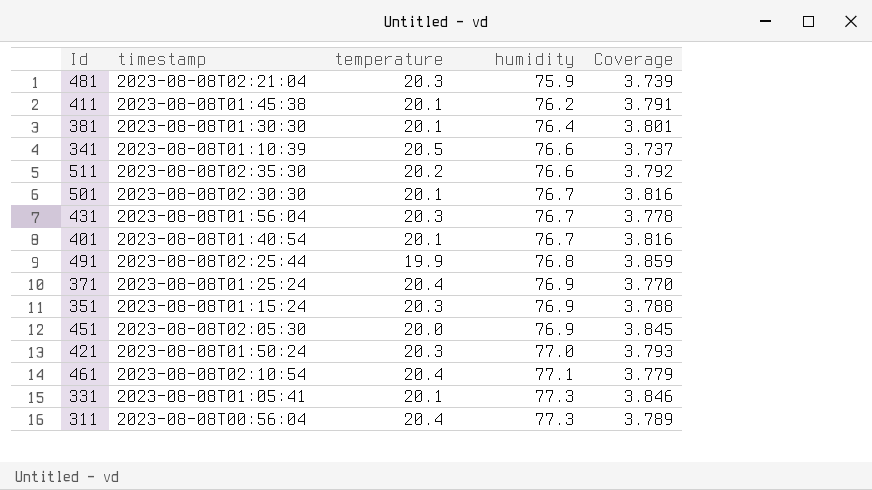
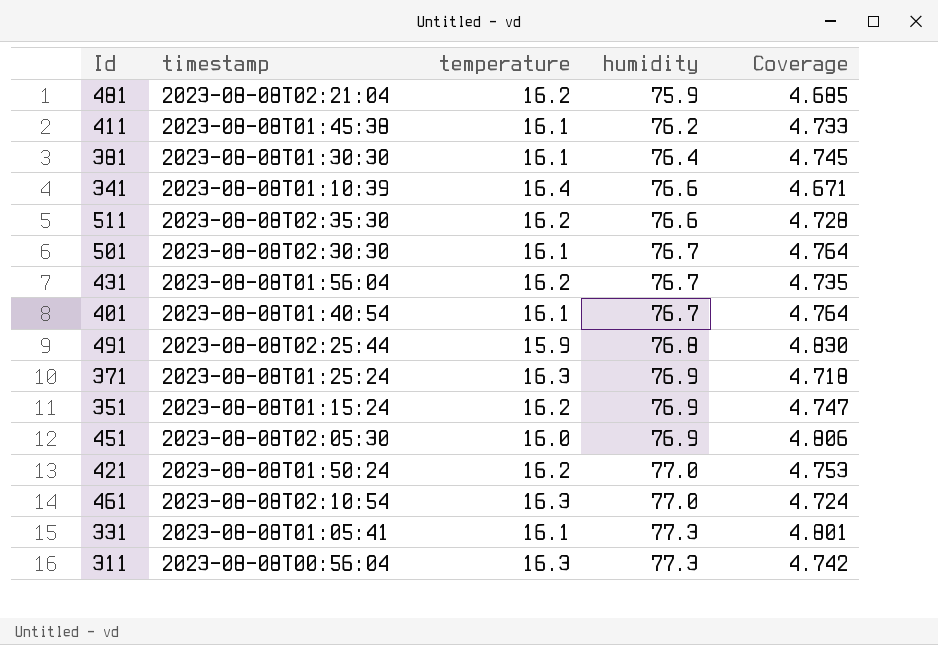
481 | temperature: 20.3 -> 16.2
481 | Coverage: 3.739 -> 4.685
411 | temperature: 20.1 -> 16.1
411 | Coverage: 3.791 -> 4.733
381 | temperature: 20.1 -> 16.1
381 | Coverage: 3.801 -> 4.745
341 | temperature: 20.5 -> 16.4
341 | Coverage: 3.737 -> 4.671
511 | temperature: 20.2 -> 16.2
511 | Coverage: 3.792 -> 4.728
501 | temperature: 20.1 -> 16.1
501 | Coverage: 3.816 -> 4.764
431 | temperature: 20.3 -> 16.2
431 | Coverage: 3.778 -> 4.735
401 | temperature: 20.1 -> 16.1
401 | Coverage: 3.816 -> 4.764
491 | temperature: 19.9 -> 15.9
491 | Coverage: 3.859 -> 4.830
371 | temperature: 20.4 -> 16.3
371 | Coverage: 3.770 -> 4.718
351 | temperature: 20.3 -> 16.2
351 | Coverage: 3.788 -> 4.747
451 | temperature: 20.0 -> 16.0
451 | Coverage: 3.845 -> 4.806
421 | temperature: 20.3 -> 16.2
421 | Coverage: 3.793 -> 4.753
461 | temperature: 20.4 -> 16.3
461 | humidity: 77.1 -> 77.0
461 | Coverage: 3.779 -> 4.724
331 | temperature: 20.1 -> 16.1
331 | Coverage: 3.846 -> 4.801
311 | temperature: 20.4 -> 16.3
311 | Coverage: 3.789 -> 4.742

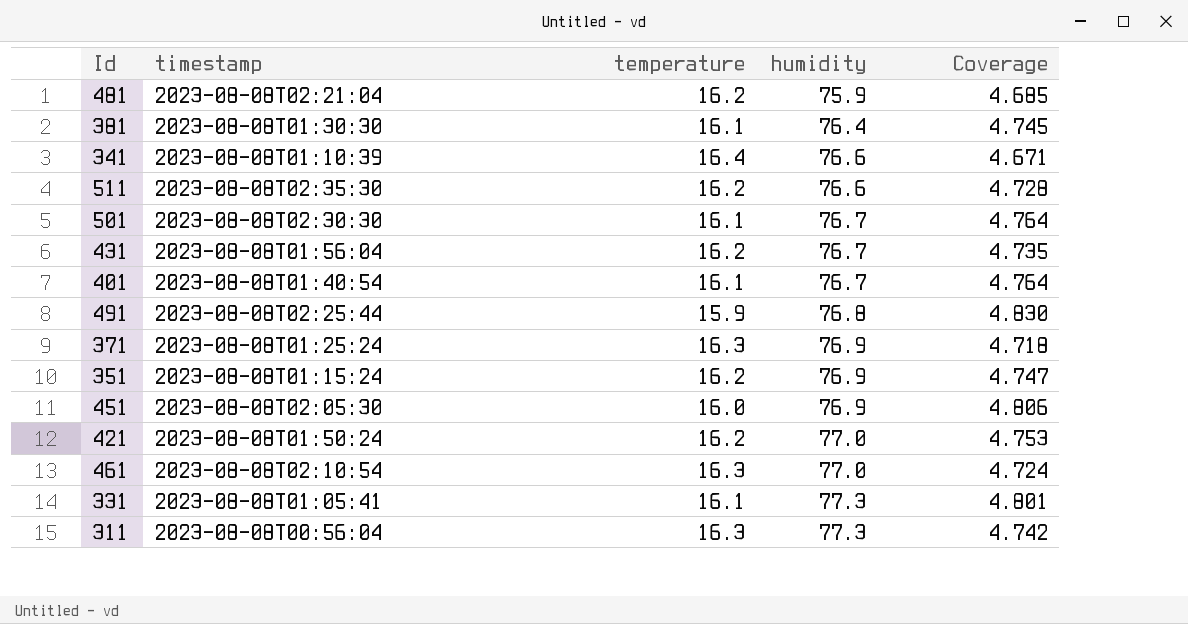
row 411: 2023-08-08T01:45:38 | 16.1 | 76.2 | 4.733 -> none

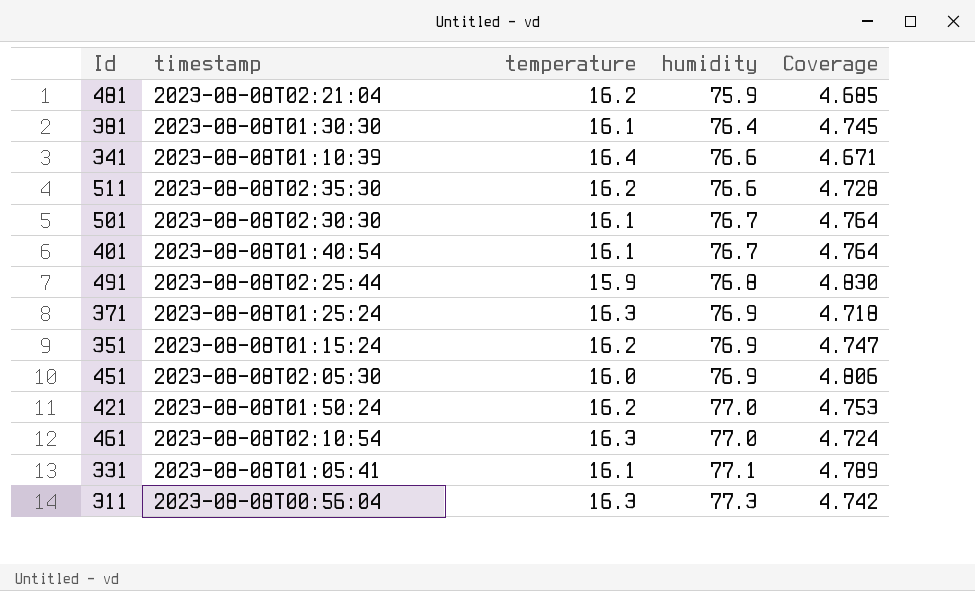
row 431: 2023-08-08T01:56:04 | 16.2 | 76.7 | 4.735 -> none
331 | humidity: 77.3 -> 77.1
331 | Coverage: 4.801 -> 4.789

